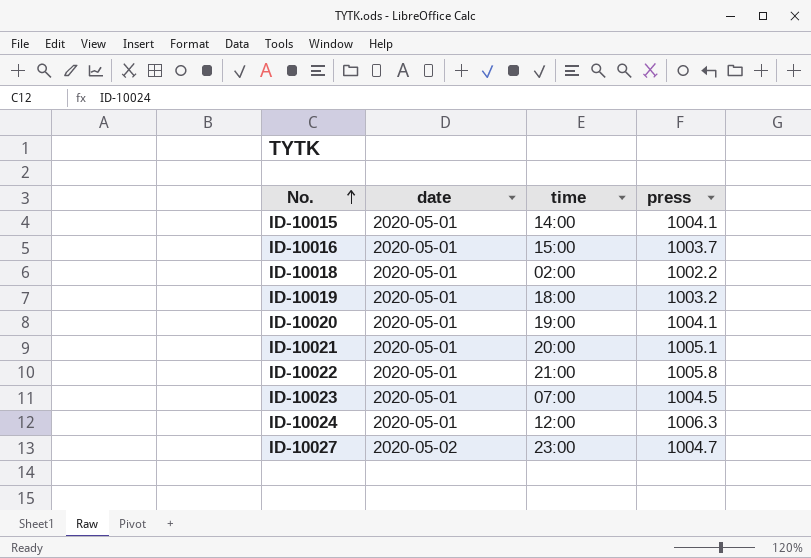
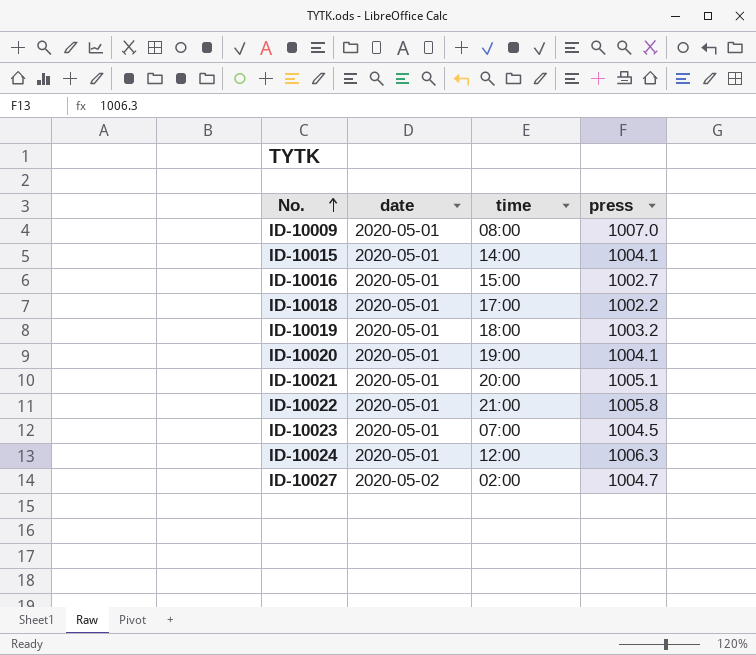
row ID-10009: none -> 2020-05-01 | 08:00 | 1007.0
ID-10016 | press: 1003.7 -> 1002.7
ID-10018 | time: 02:00 -> 17:00
ID-10027 | time: 23:00 -> 02:00

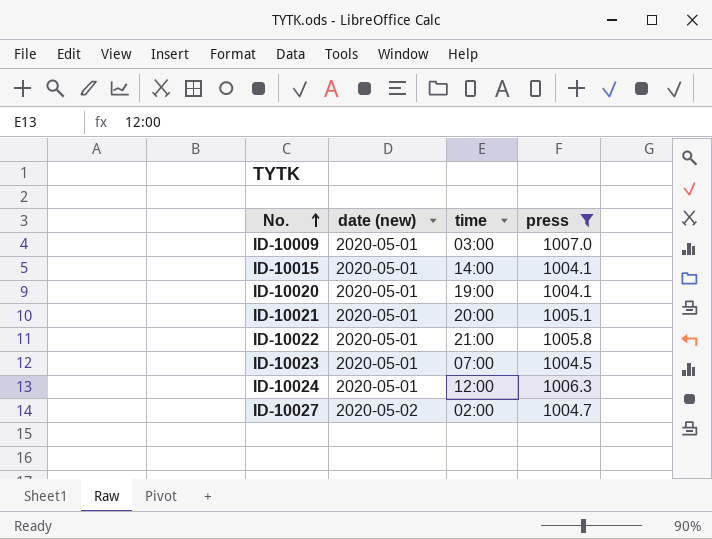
filter: none -> press >= 1004.1
column name: date -> date (new)
ID-10009 | time: 08:00 -> 03:00

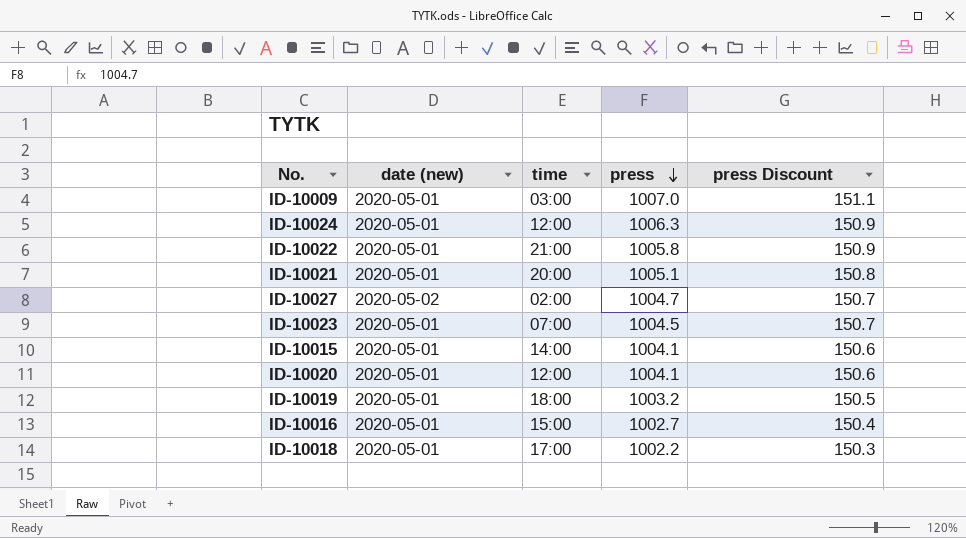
filter: press >= 1004.1 -> none
row order: No. ascending -> press descending
column press Discount | formula: none -> [press] * 0.15
ID-10020 | time: 19:00 -> 12:00

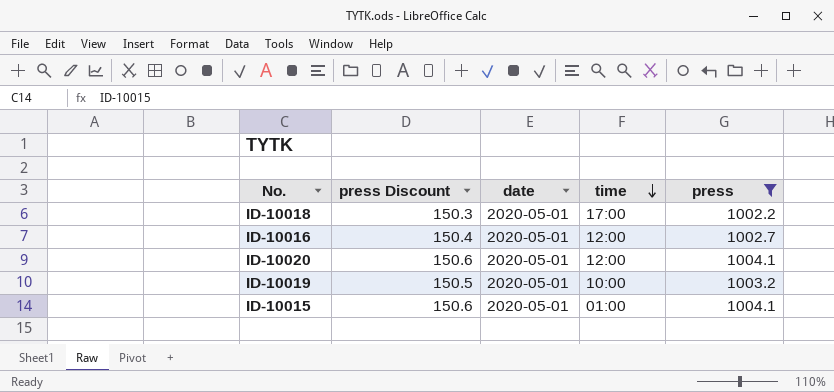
filter: none -> press <= 1004.1
row order: press descending -> time descending
column press Discount | position: 5 -> 2
column name: date (new) -> date
ID-10016 | time: 15:00 -> 12:00
ID-10019 | time: 18:00 -> 10:00
ID-10015 | time: 14:00 -> 01:00

